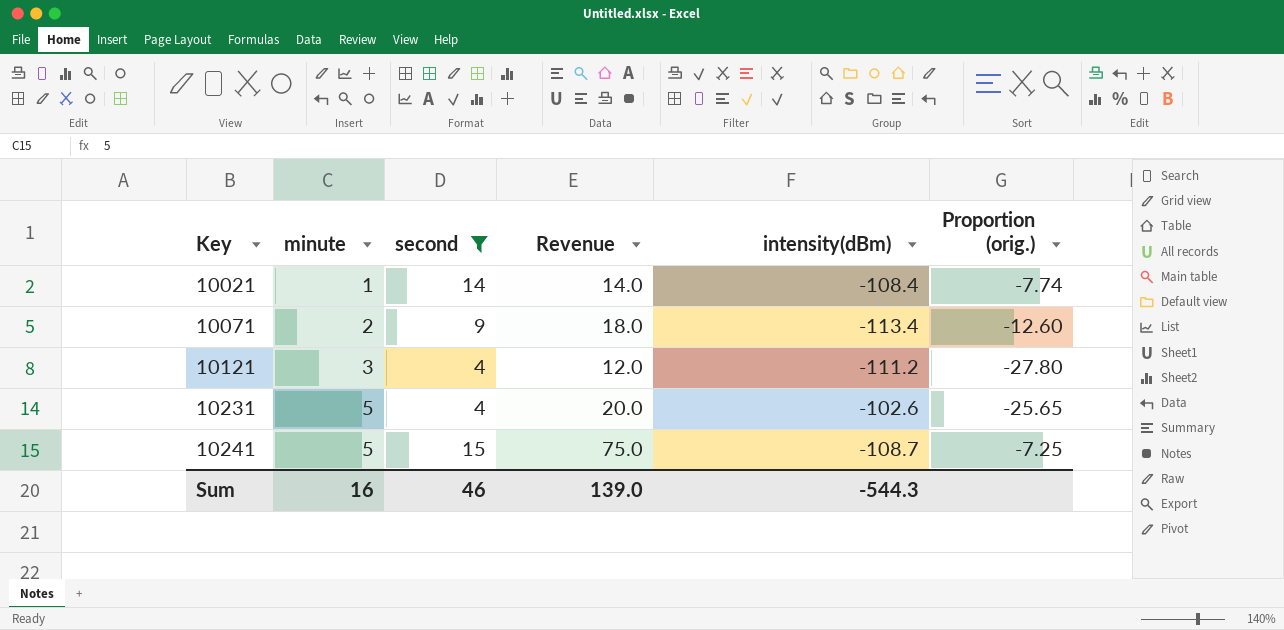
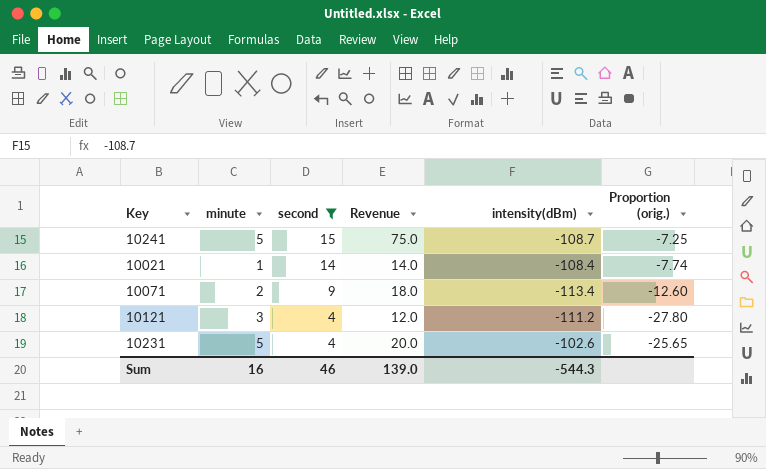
row order: Key ascending -> second descending

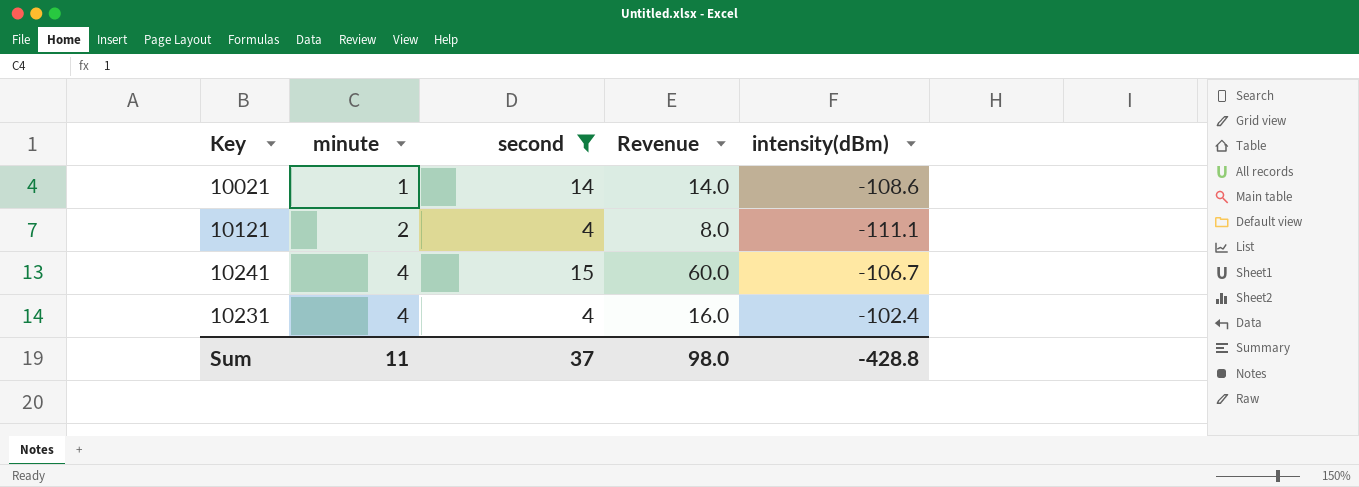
row order: second descending -> minute ascending
column Proportion (orig.) | formula: [intensity(dBm)] / [second] -> none
row 10071: 2 | 9 | 18.0 | -113.4 | -12.60 -> none
10021 | intensity(dBm): -108.4 -> -108.6
10121 | minute: 3 -> 2
10121 | Revenue: 12.0 -> 8.0
10121 | intensity(dBm): -111.2 -> -111.1
10241 | minute: 5 -> 4
10241 | Revenue: 75.0 -> 60.0
10241 | intensity(dBm): -108.7 -> -106.7
10231 | minute: 5 -> 4
10231 | Revenue: 20.0 -> 16.0
10231 | intensity(dBm): -102.6 -> -102.4
Sum | minute: 16 -> 11
Sum | second: 46 -> 37
Sum | Revenue: 139.0 -> 98.0
Sum | intensity(dBm): -544.3 -> -428.8

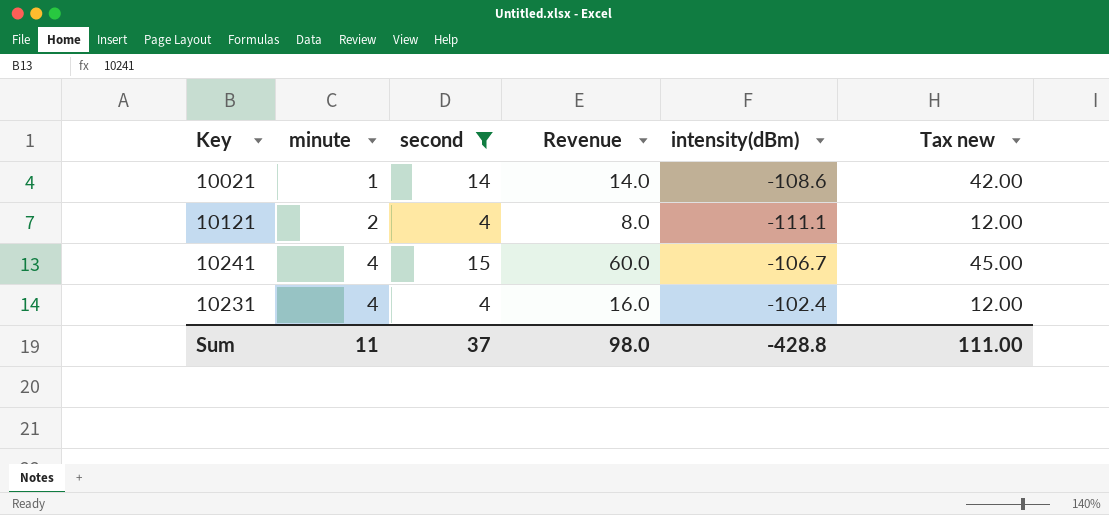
column Tax new | formula: none -> [second] * 3

